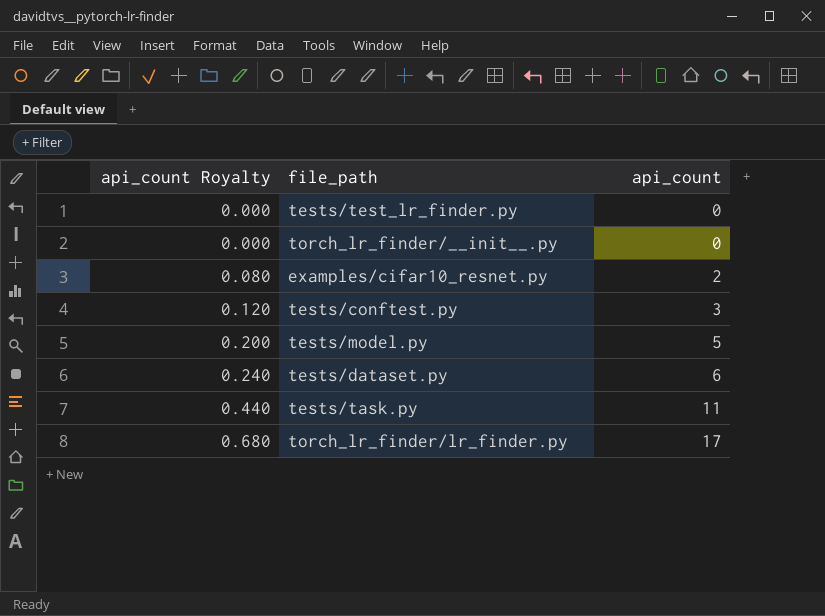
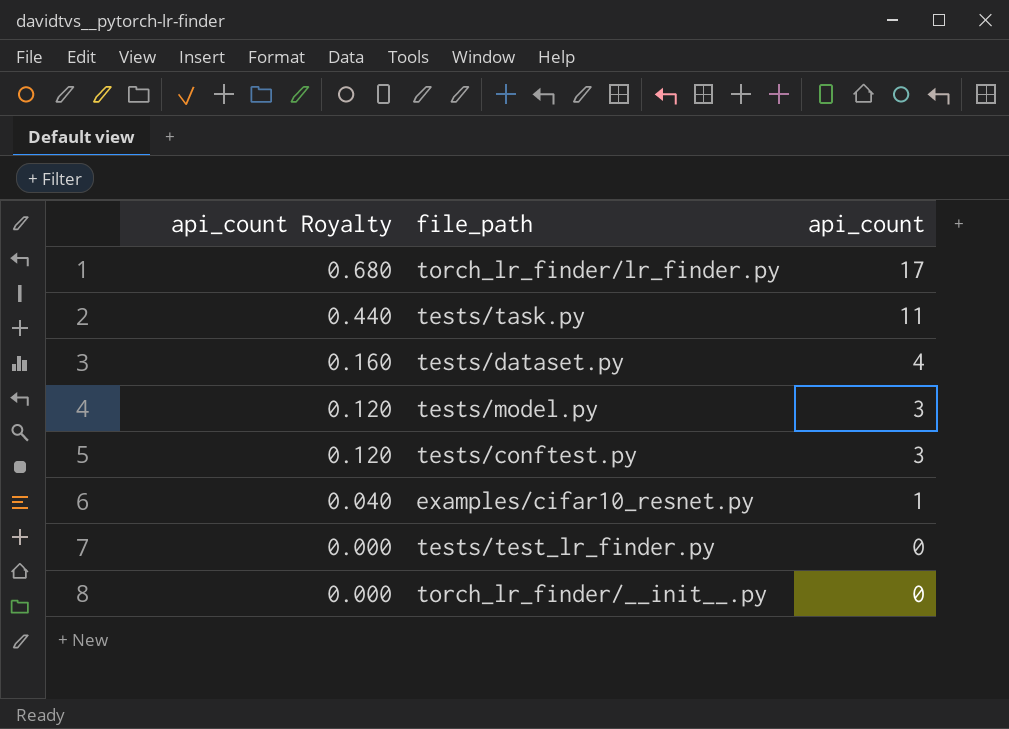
row order: api_count Royalty ascending -> api_count Royalty descending
tests/dataset.py | api_count Royalty: 0.240 -> 0.160
tests/dataset.py | api_count: 6 -> 4
tests/model.py | api_count Royalty: 0.200 -> 0.120
tests/model.py | api_count: 5 -> 3
examples/cifar10_resnet.py | api_count Royalty: 0.080 -> 0.040
examples/cifar10_resnet.py | api_count: 2 -> 1

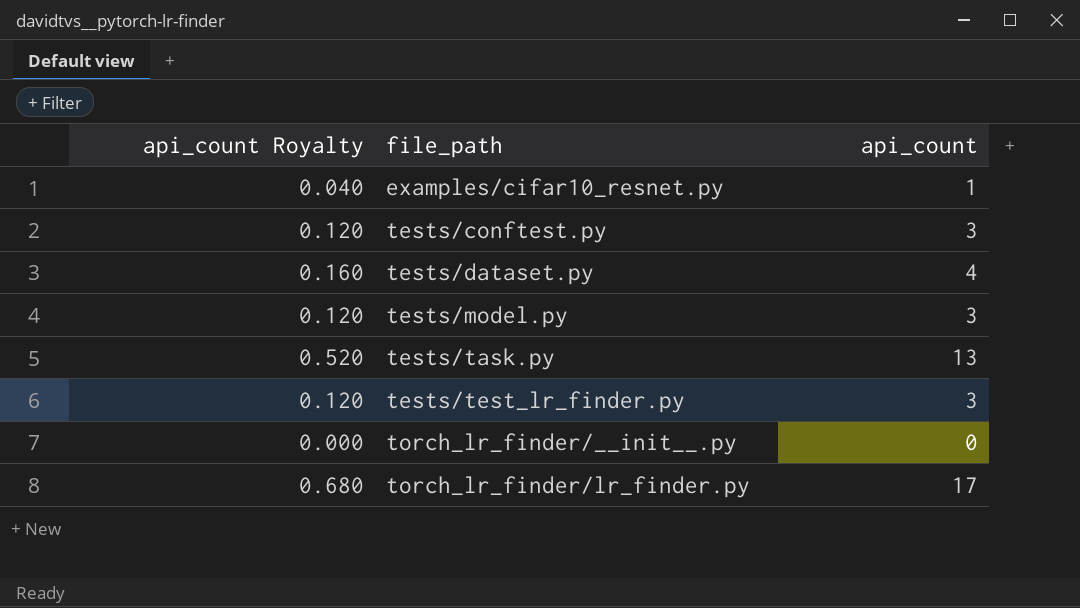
row order: api_count Royalty descending -> file_path ascending
tests/task.py | api_count Royalty: 0.440 -> 0.520
tests/task.py | api_count: 11 -> 13
tests/test_lr_finder.py | api_count Royalty: 0.000 -> 0.120
tests/test_lr_finder.py | api_count: 0 -> 3

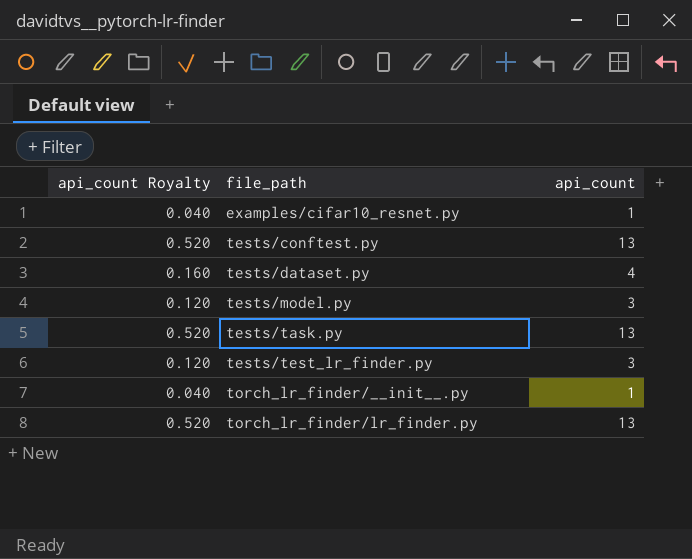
tests/conftest.py | api_count Royalty: 0.120 -> 0.520
tests/conftest.py | api_count: 3 -> 13
torch_lr_finder/__init__.py | api_count Royalty: 0.000 -> 0.040
torch_lr_finder/__init__.py | api_count: 0 -> 1
torch_lr_finder/lr_finder.py | api_count Royalty: 0.680 -> 0.520
torch_lr_finder/lr_finder.py | api_count: 17 -> 13

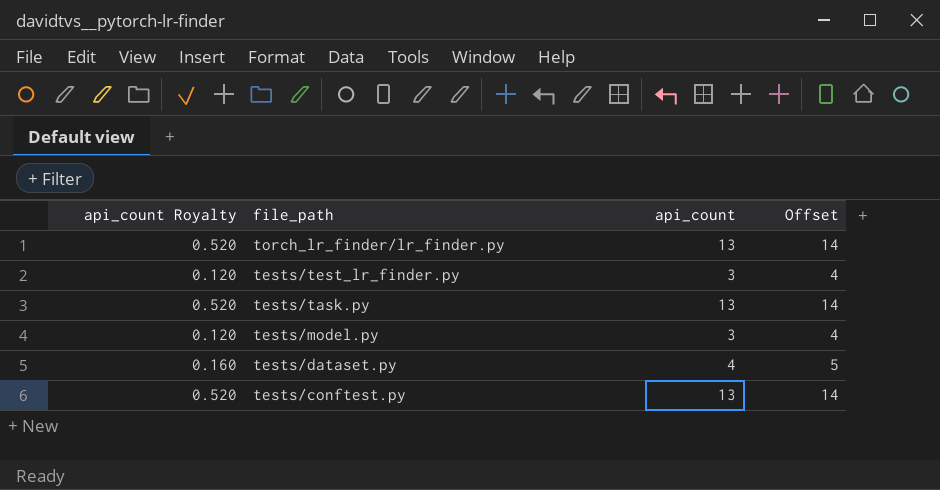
row order: file_path ascending -> file_path descending
column Offset | formula: none -> [api_count] + 1
row examples/cifar10_resnet.py: 0.040 | 1 -> none
row torch_lr_finder/__init__.py: 0.040 | 1 -> none

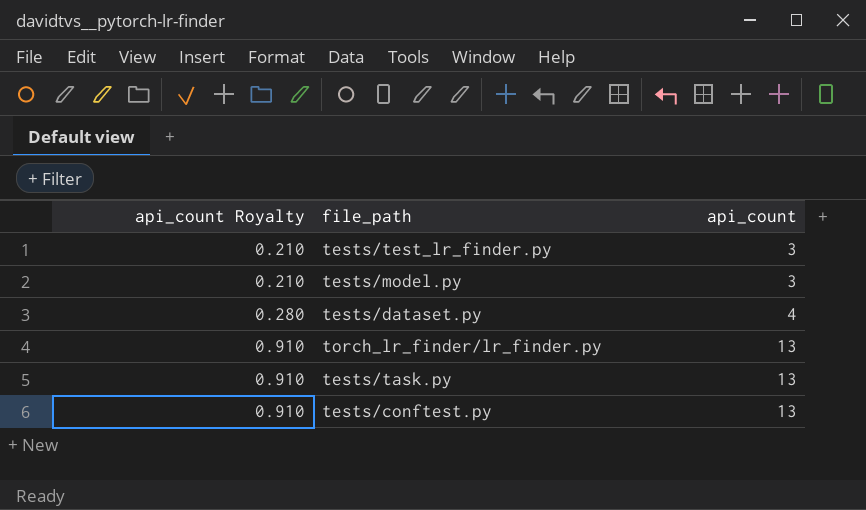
row order: file_path descending -> api_count Royalty ascending
column Offset | formula: [api_count] + 1 -> none
column api_count Royalty | formula: [api_count] * 0.04 -> [api_count] * 0.07

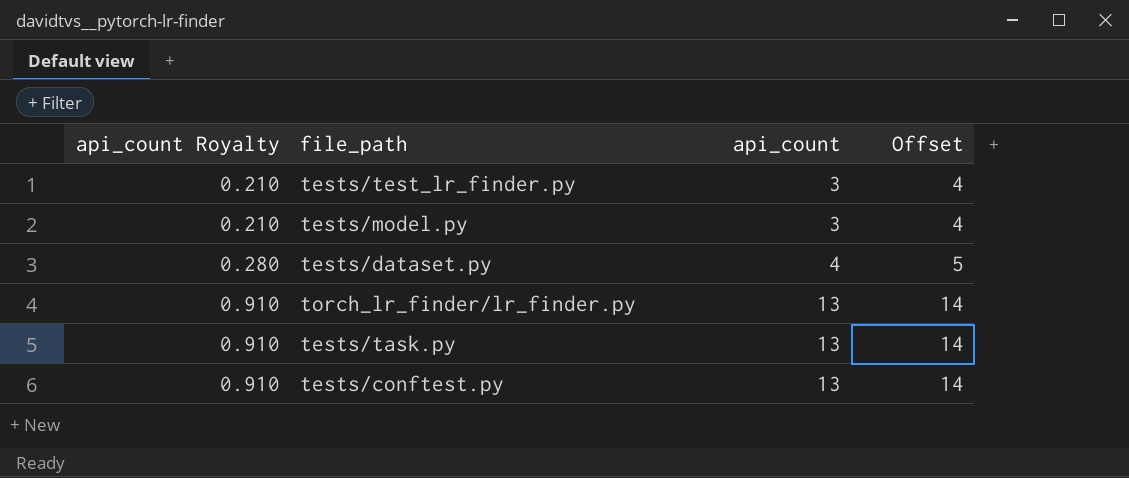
column Offset | formula: none -> [api_count] + 1

